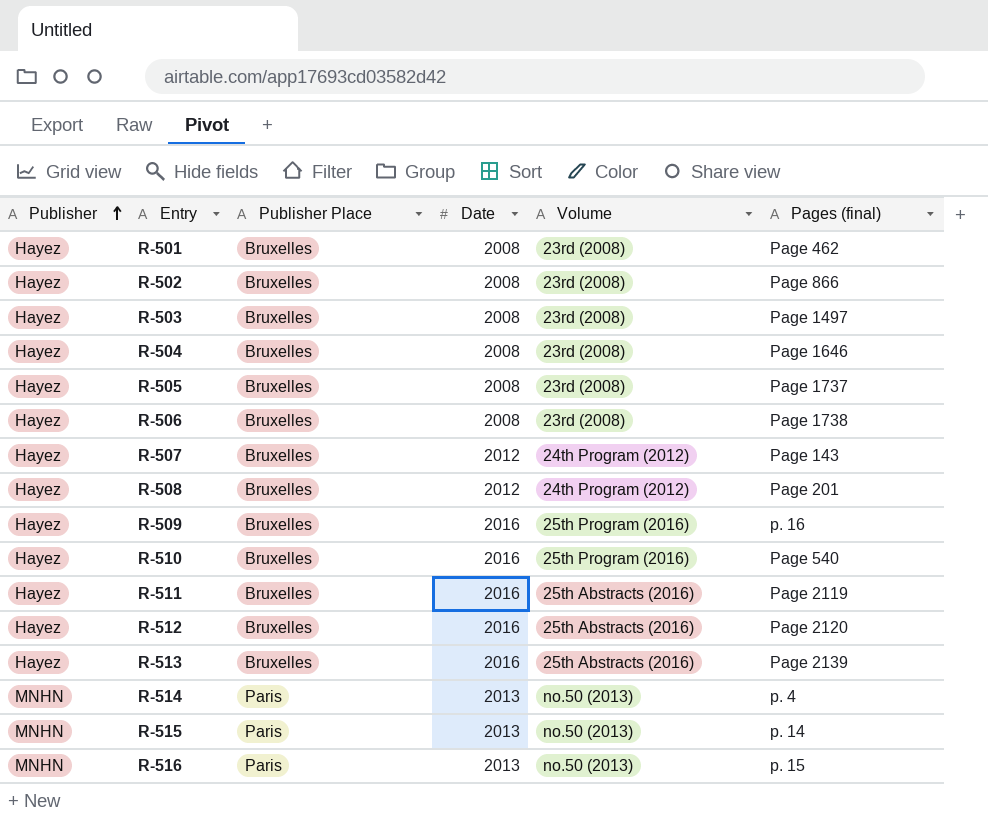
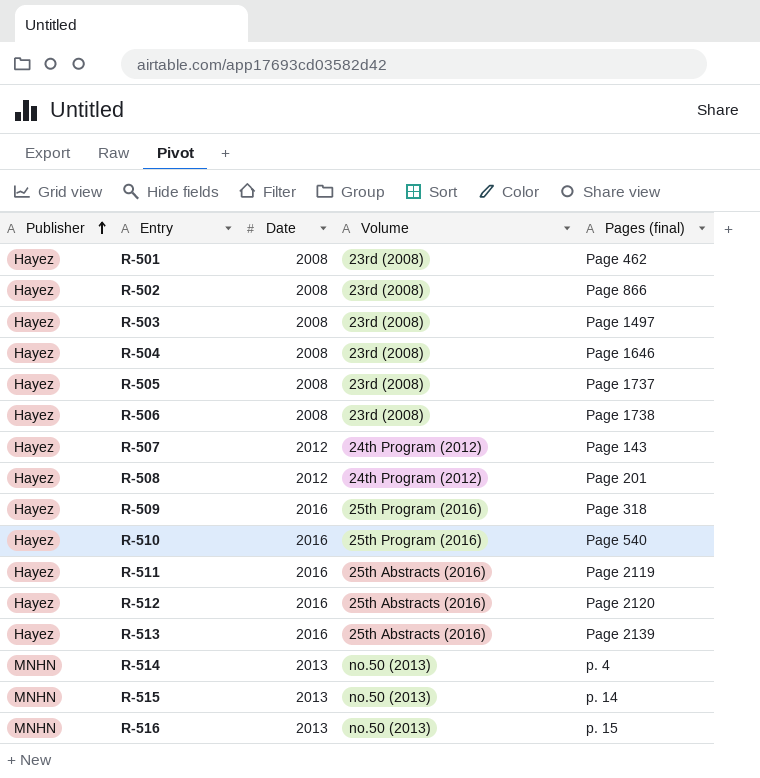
column Publisher Place | position: 3 -> none
R-509 | Pages (final): p. 16 -> Page 318

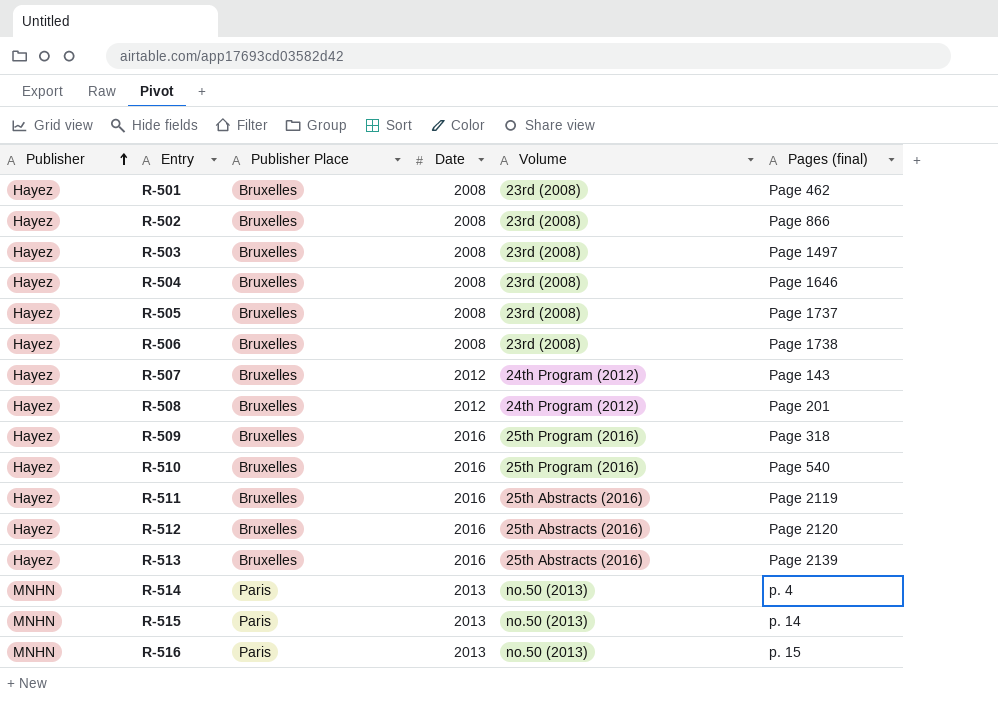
column Publisher Place | position: none -> 3

